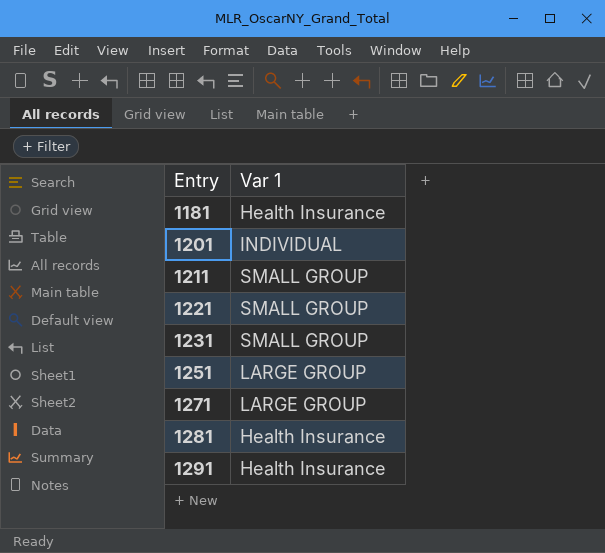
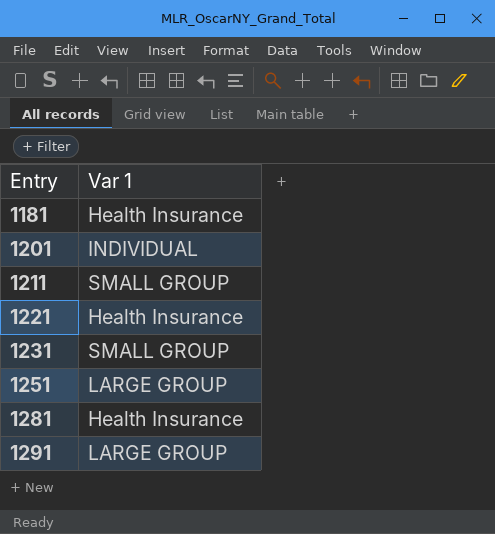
row 1271: LARGE GROUP -> none
1221 | Var 1: SMALL GROUP -> Health Insurance
1291 | Var 1: Health Insurance -> LARGE GROUP

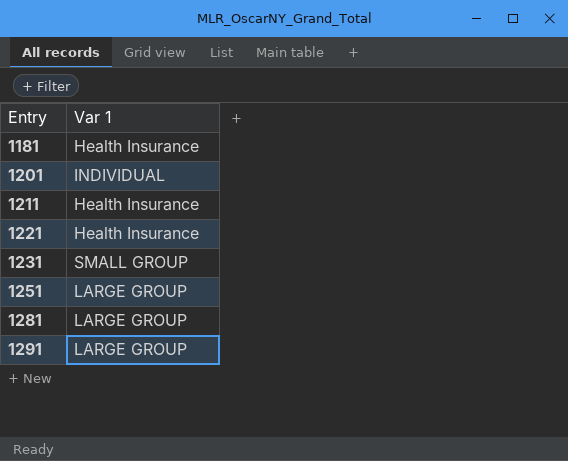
1211 | Var 1: SMALL GROUP -> Health Insurance
1281 | Var 1: Health Insurance -> LARGE GROUP

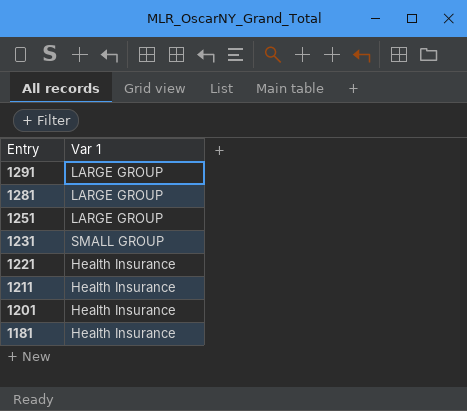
row order: Entry ascending -> Entry descending
1201 | Var 1: INDIVIDUAL -> Health Insurance

